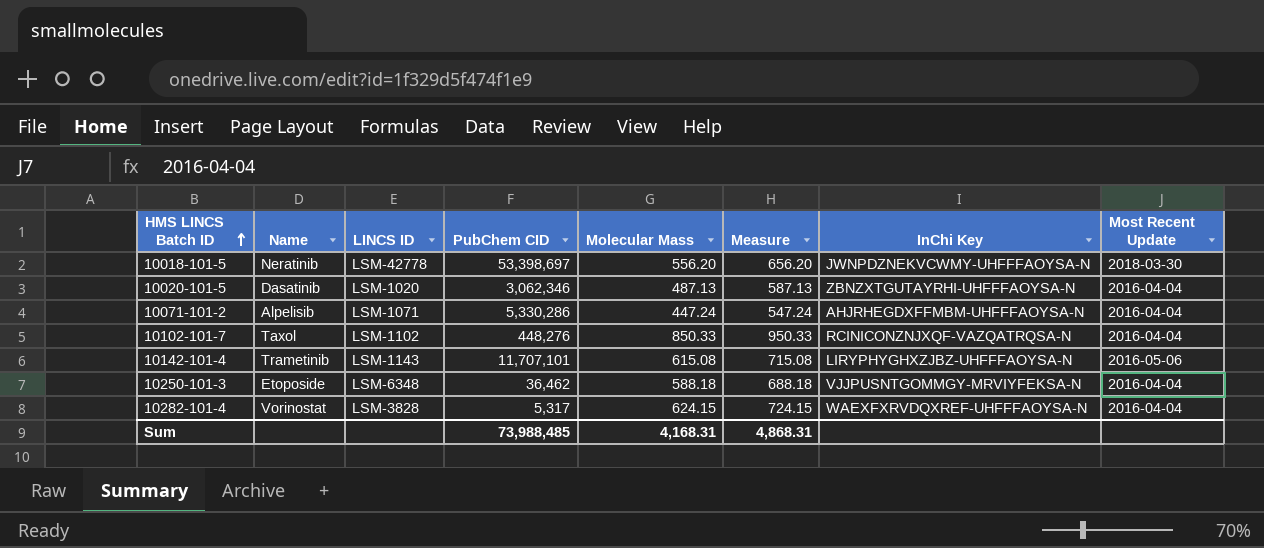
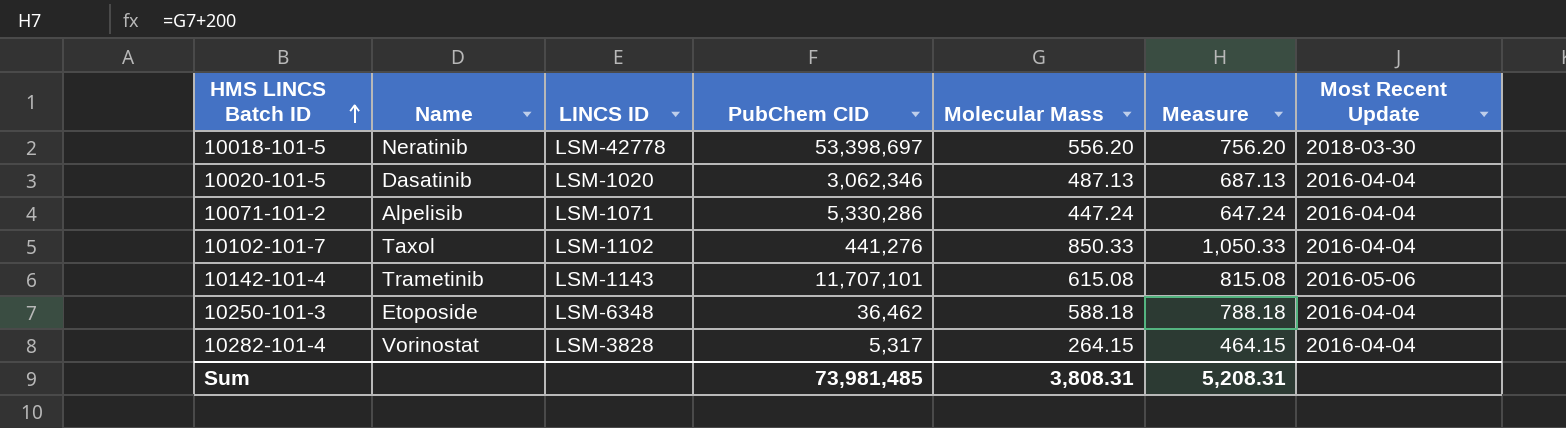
column InChi Key | position: 7 -> none
column Measure | formula: [Molecular Mass] + 100 -> [Molecular Mass] + 200
10102-101-7 | PubChem CID: 448,276 -> 441,276
10282-101-4 | Molecular Mass: 624.15 -> 264.15
Sum | PubChem CID: 73,988,485 -> 73,981,485
Sum | Molecular Mass: 4,168.31 -> 3,808.31
Sum | Measure: 4,868.31 -> 5,208.31

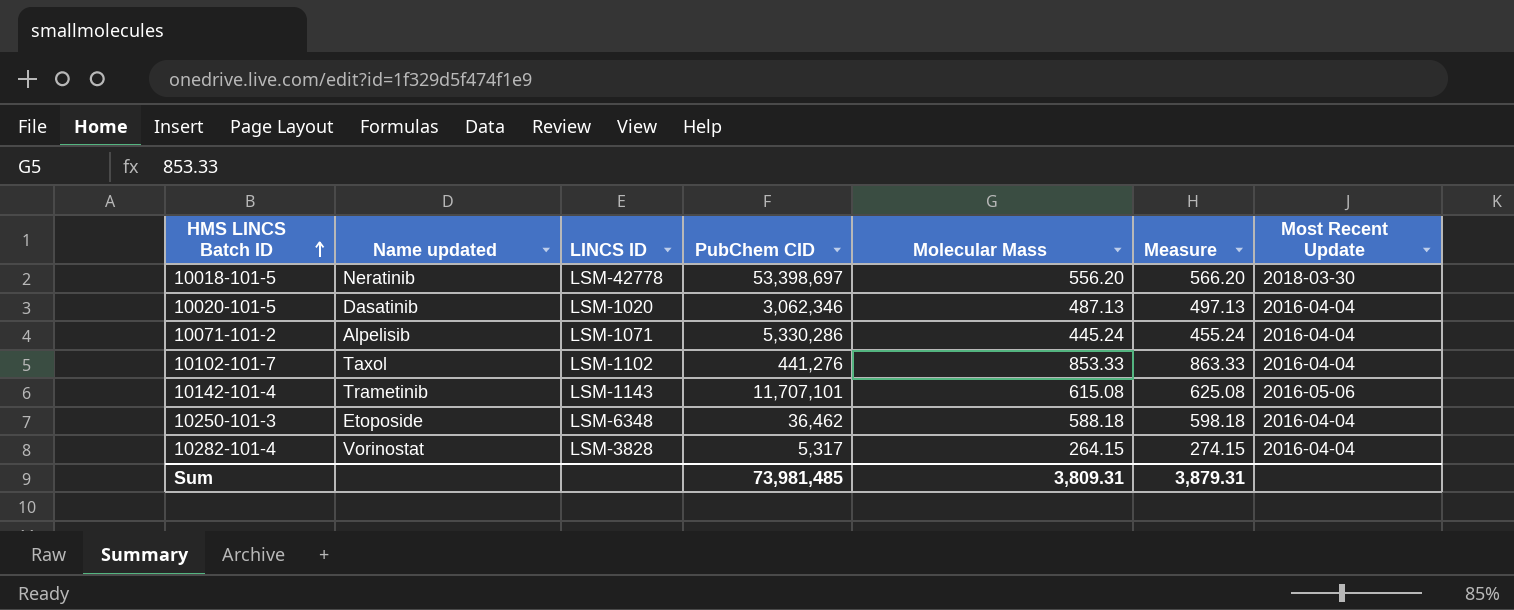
column name: Name -> Name updated
column Measure | formula: [Molecular Mass] + 200 -> [Molecular Mass] + 10
10071-101-2 | Molecular Mass: 447.24 -> 445.24
10102-101-7 | Molecular Mass: 850.33 -> 853.33
Sum | Molecular Mass: 3,808.31 -> 3,809.31
Sum | Measure: 5,208.31 -> 3,879.31

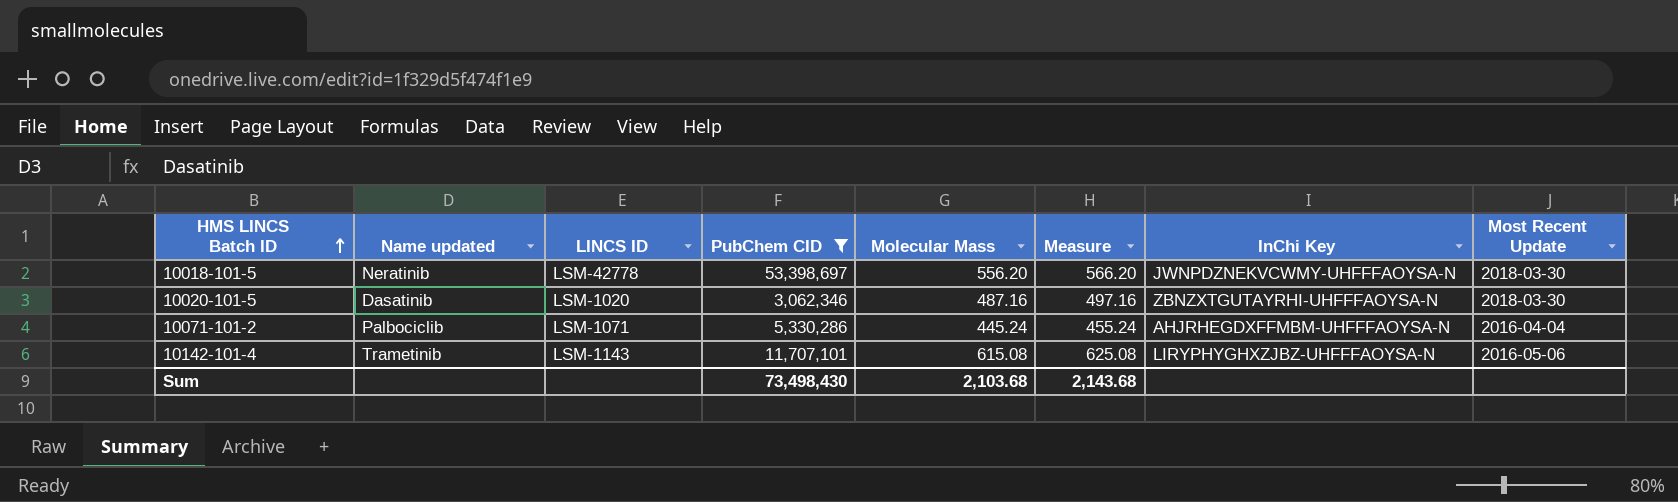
filter: none -> PubChem CID >= 3,062,346
column InChi Key | position: none -> 7
10020-101-5 | Molecular Mass: 487.13 -> 487.16
10020-101-5 | Measure: 497.13 -> 497.16
10020-101-5 | Most Recent Update: 2016-04-04 -> 2018-03-30
10071-101-2 | Name updated: Alpelisib -> Palbociclib
Sum | PubChem CID: 73,981,485 -> 73,498,430
Sum | Molecular Mass: 3,809.31 -> 2,103.68
Sum | Measure: 3,879.31 -> 2,143.68

